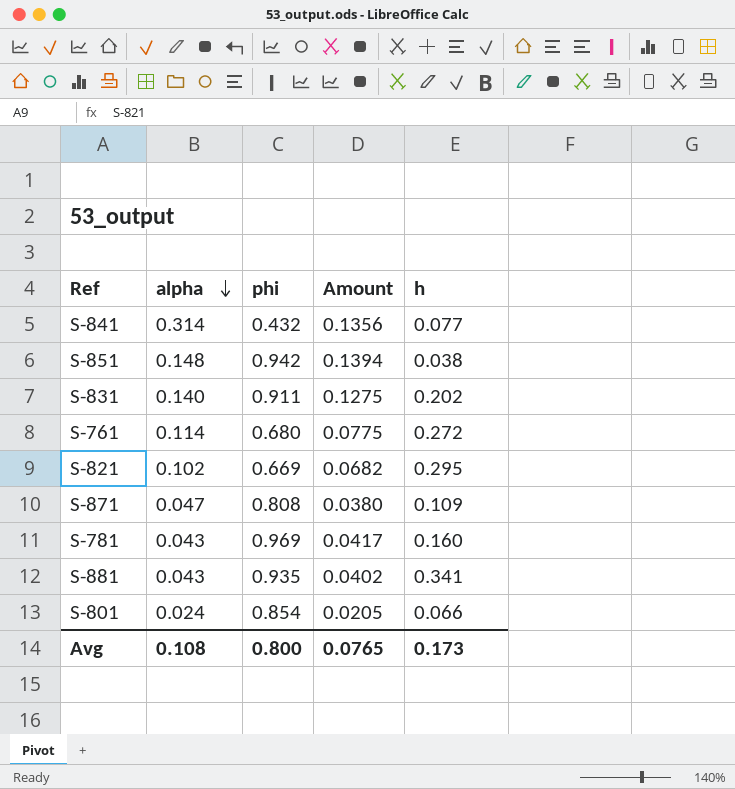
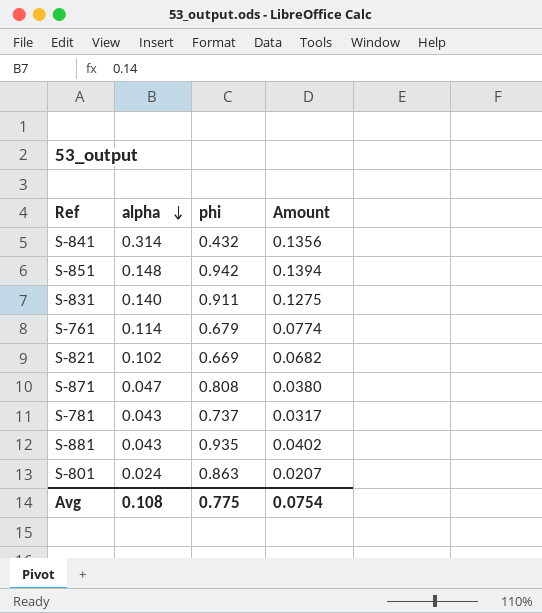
column h | position: 5 -> none
S-761 | phi: 0.680 -> 0.679
S-761 | Amount: 0.0775 -> 0.0774
S-781 | phi: 0.969 -> 0.737
S-781 | Amount: 0.0417 -> 0.0317
S-801 | phi: 0.854 -> 0.863
S-801 | Amount: 0.0205 -> 0.0207
Avg | phi: 0.800 -> 0.775
Avg | Amount: 0.0765 -> 0.0754

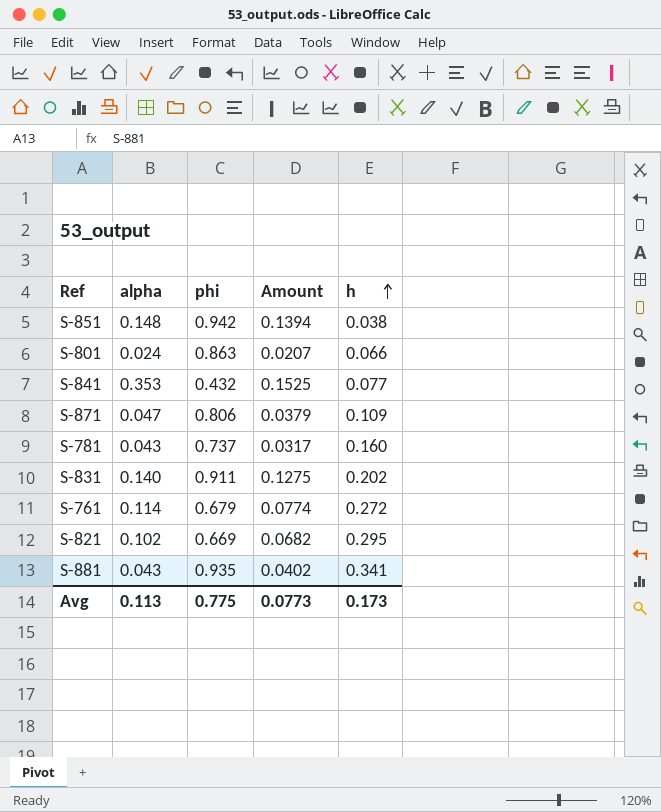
row order: alpha descending -> h ascending
column h | position: none -> 5
S-841 | alpha: 0.314 -> 0.353
S-841 | Amount: 0.1356 -> 0.1525
S-871 | phi: 0.808 -> 0.806
S-871 | Amount: 0.0380 -> 0.0379
Avg | alpha: 0.108 -> 0.113
Avg | Amount: 0.0754 -> 0.0773

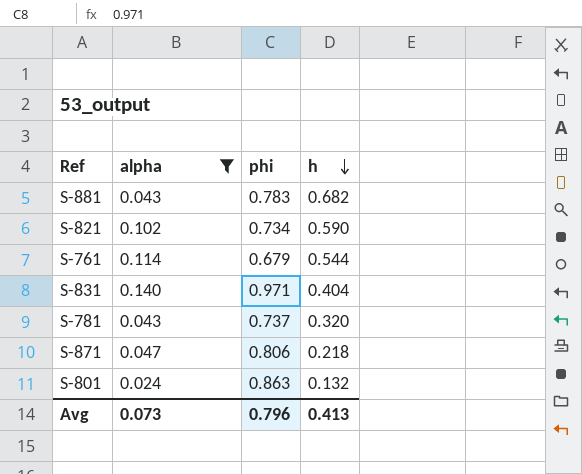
filter: none -> alpha <= 0.140
row order: h ascending -> h descending
column Amount | formula: [alpha] * [phi] -> none
S-881 | phi: 0.935 -> 0.783
S-881 | h: 0.341 -> 0.682
S-821 | phi: 0.669 -> 0.734
S-821 | h: 0.295 -> 0.590
S-761 | h: 0.272 -> 0.544
S-831 | phi: 0.911 -> 0.971
S-831 | h: 0.202 -> 0.404
S-781 | h: 0.160 -> 0.320
S-871 | h: 0.109 -> 0.218
S-801 | h: 0.066 -> 0.132
Avg | alpha: 0.113 -> 0.073
Avg | phi: 0.775 -> 0.796
Avg | h: 0.173 -> 0.413

